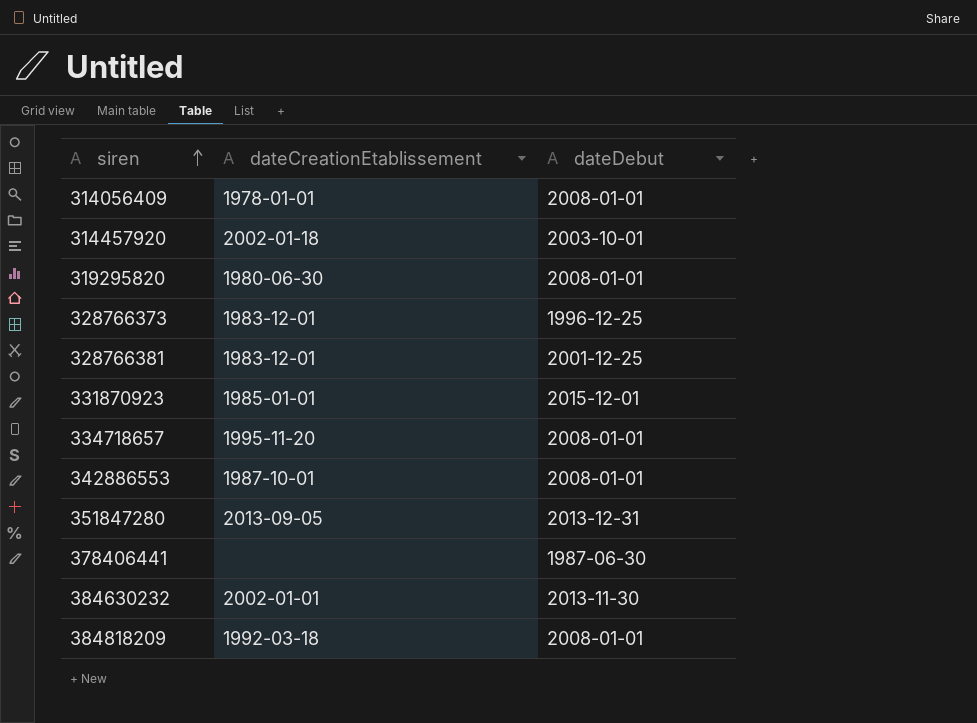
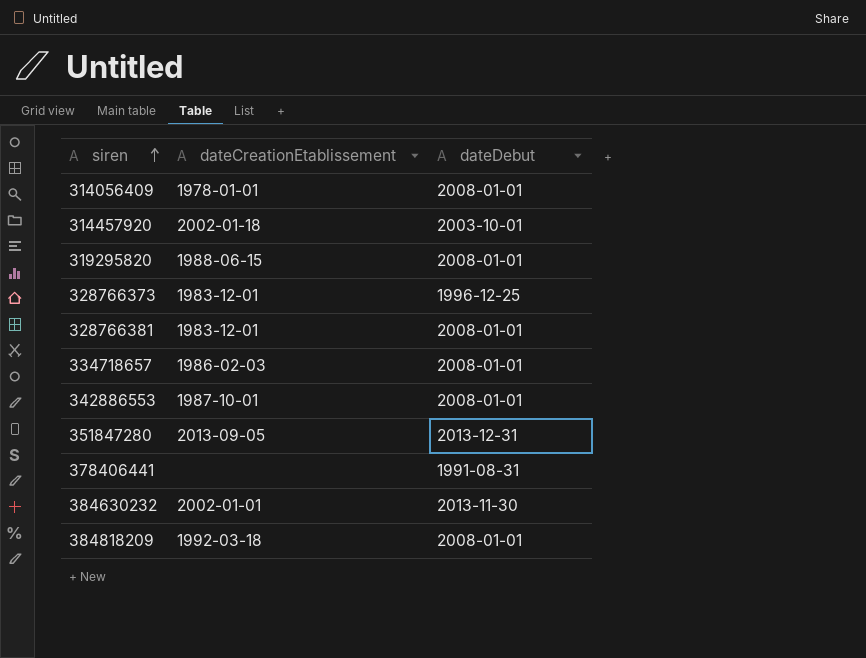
row 331870923: 1985-01-01 | 2015-12-01 -> none
319295820 | dateCreationEtablissement: 1980-06-30 -> 1988-06-15
328766381 | dateDebut: 2001-12-25 -> 2008-01-01
334718657 | dateCreationEtablissement: 1995-11-20 -> 1986-02-03
378406441 | dateDebut: 1987-06-30 -> 1991-08-31

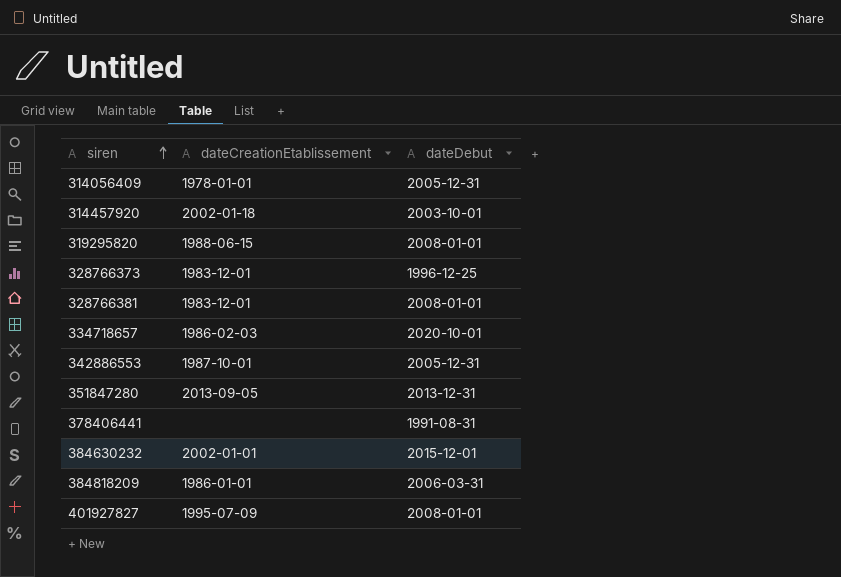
314056409 | dateDebut: 2008-01-01 -> 2005-12-31
334718657 | dateDebut: 2008-01-01 -> 2020-10-01
342886553 | dateDebut: 2008-01-01 -> 2005-12-31
384630232 | dateDebut: 2013-11-30 -> 2015-12-01
384818209 | dateCreationEtablissement: 1992-03-18 -> 1986-01-01
384818209 | dateDebut: 2008-01-01 -> 2006-03-31
row 401927827: none -> 1995-07-09 | 2008-01-01

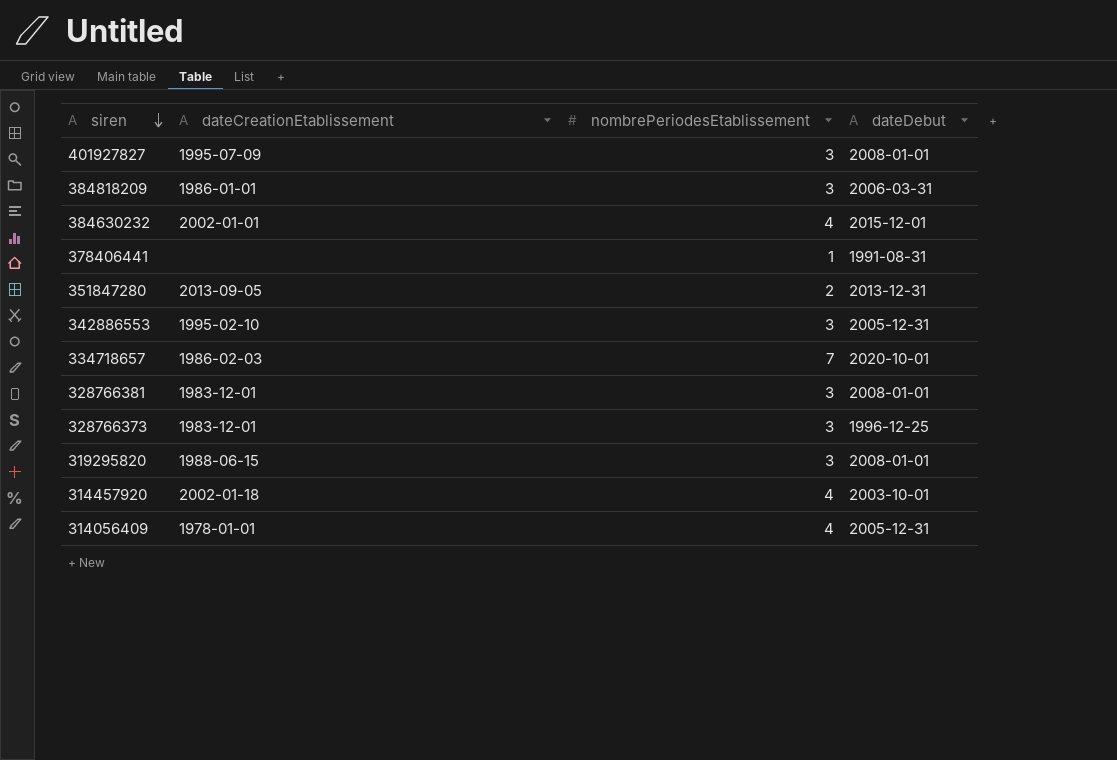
row order: siren ascending -> siren descending
column nombrePeriodesEtablissement | position: none -> 3
342886553 | dateCreationEtablissement: 1987-10-01 -> 1995-02-10

